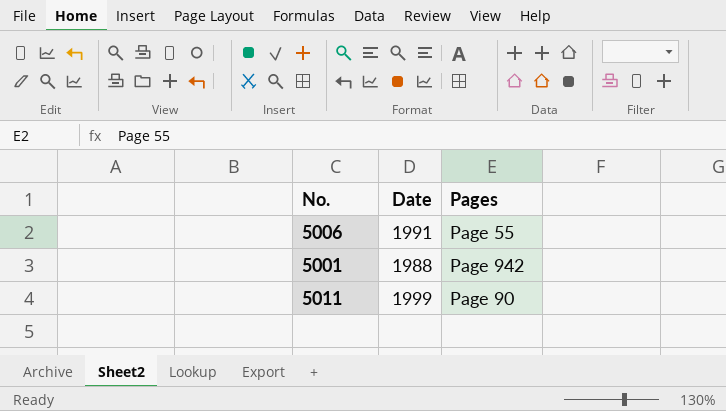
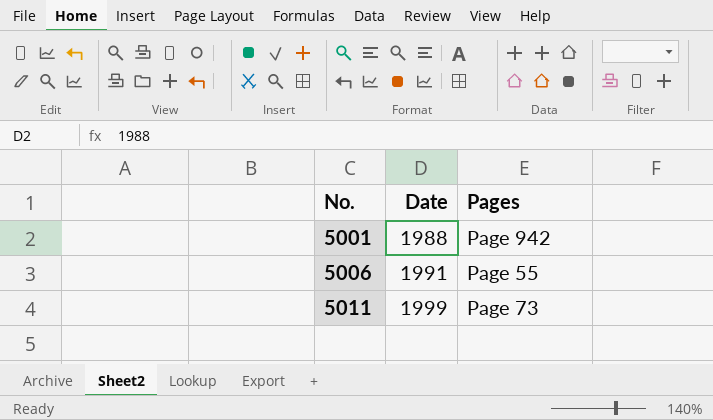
row order: none -> No. ascending
5011 | Pages: Page 90 -> Page 73

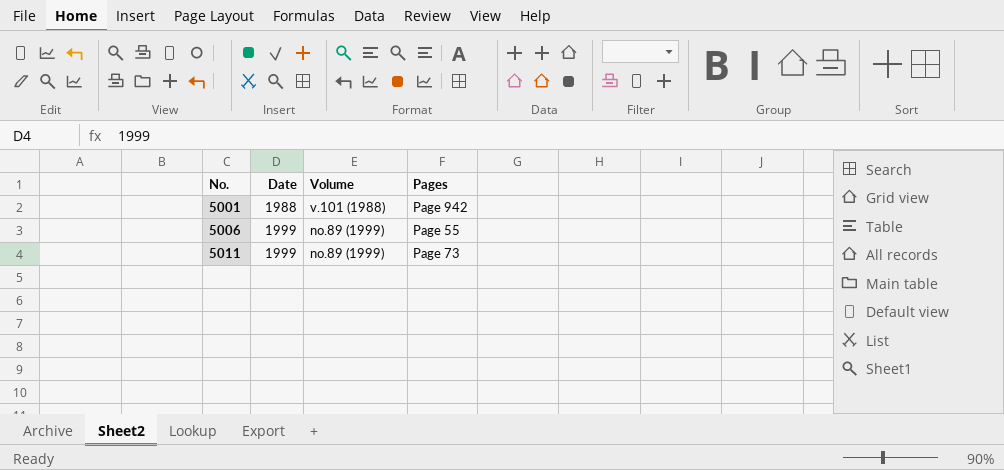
column Volume | position: none -> 3
5006 | Date: 1991 -> 1999

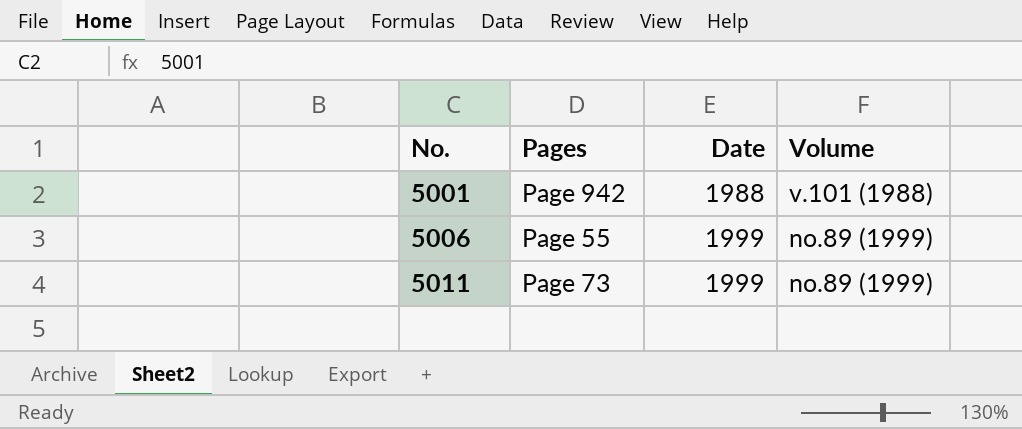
column Pages | position: 4 -> 2

